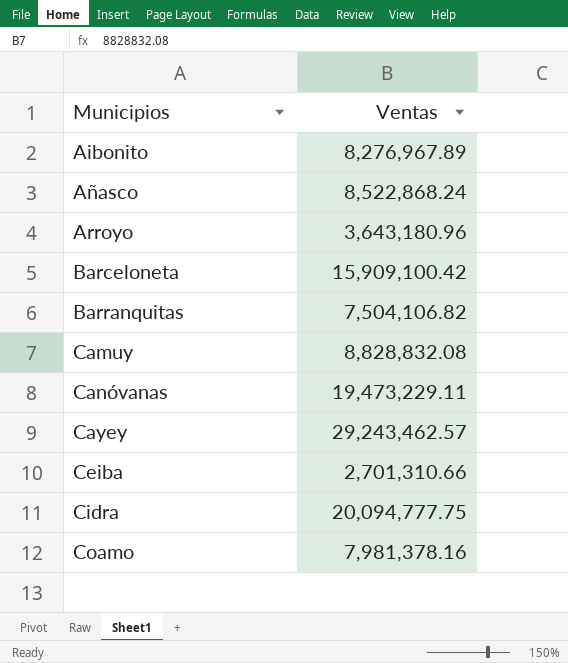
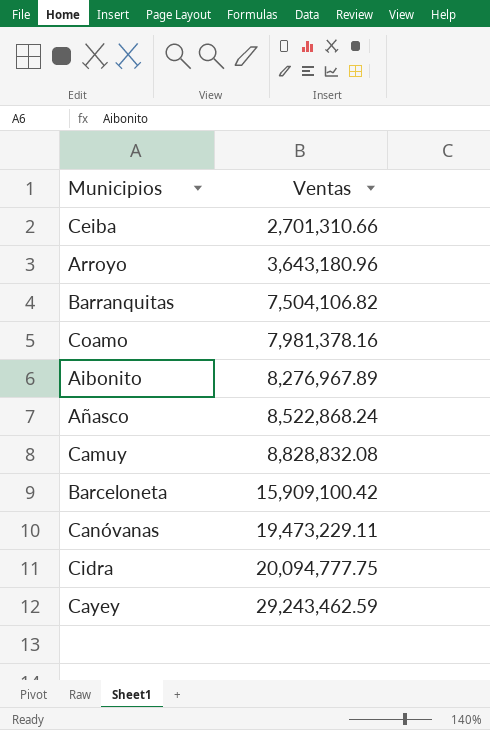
row order: Municipios ascending -> Ventas ascending
Cayey | Ventas: 29,243,462.57 -> 29,243,462.59

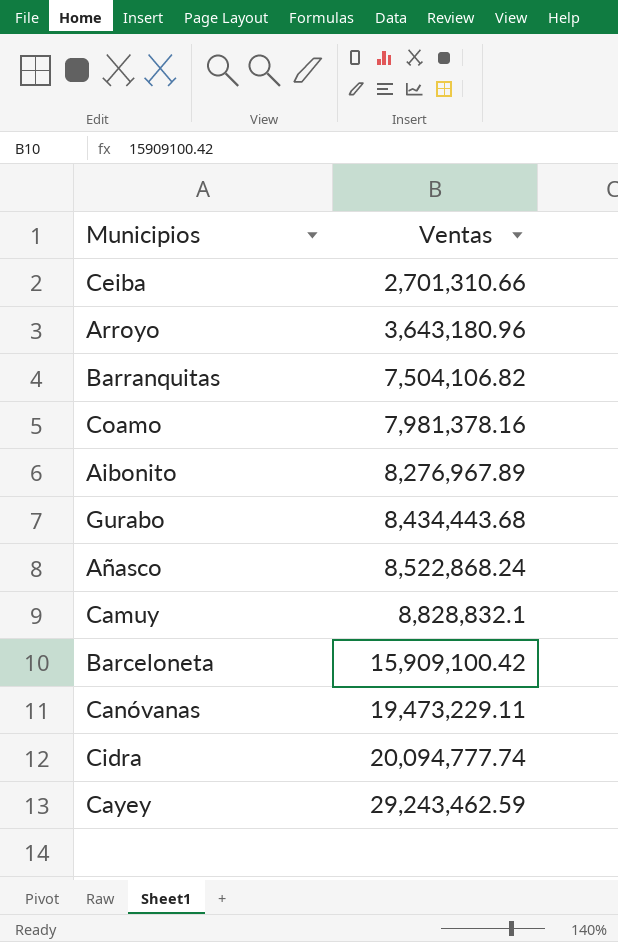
row Gurabo: none -> 8,434,443.68
Camuy | Ventas: 8,828,832.08 -> 8,828,832.1
Cidra | Ventas: 20,094,777.75 -> 20,094,777.74

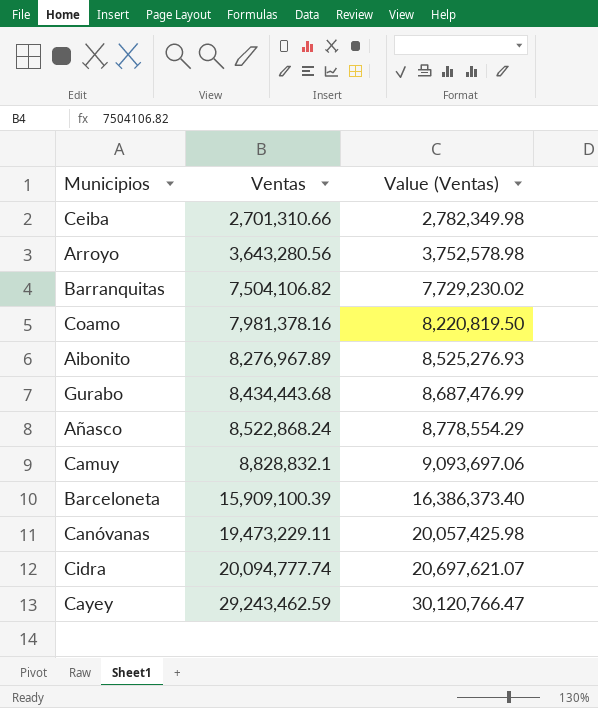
column Value (Ventas) | formula: none -> [Ventas] * 1.03
Arroyo | Ventas: 3,643,180.96 -> 3,643,280.56
Barceloneta | Ventas: 15,909,100.42 -> 15,909,100.39

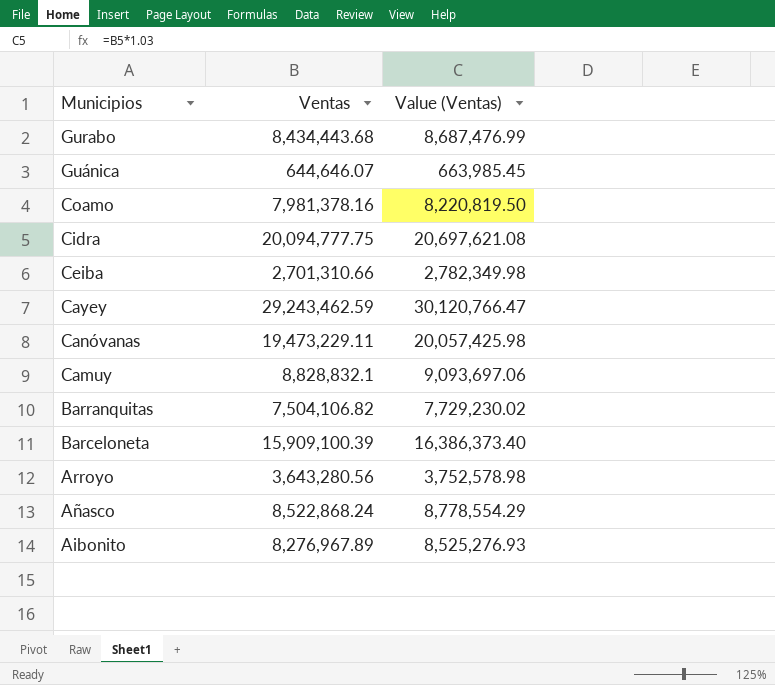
row order: Ventas ascending -> Municipios descending
row Guánica: none -> 644,646.07 | 663,985.45
Cidra | Ventas: 20,094,777.74 -> 20,094,777.75
Cidra | Value (Ventas): 20,697,621.07 -> 20,697,621.08

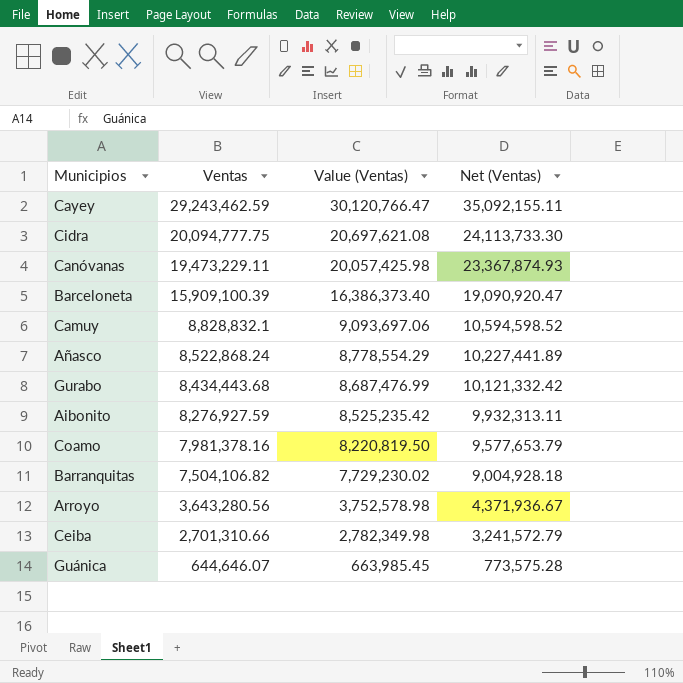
row order: Municipios descending -> Ventas descending
column Net (Ventas) | formula: none -> [Ventas] * 1.2
Aibonito | Ventas: 8,276,967.89 -> 8,276,927.59
Aibonito | Value (Ventas): 8,525,276.93 -> 8,525,235.42

